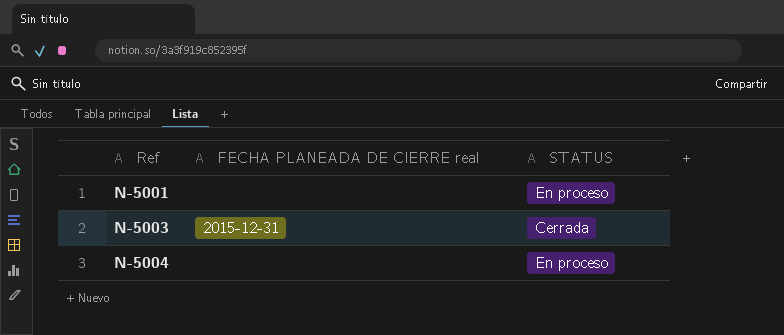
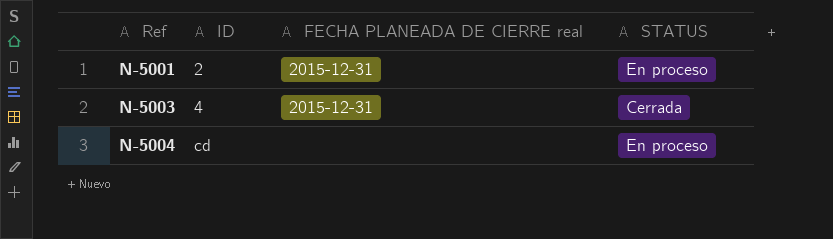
column ID | position: none -> 2
N-5001 | FECHA PLANEADA DE CIERRE real: none -> 2015-12-31

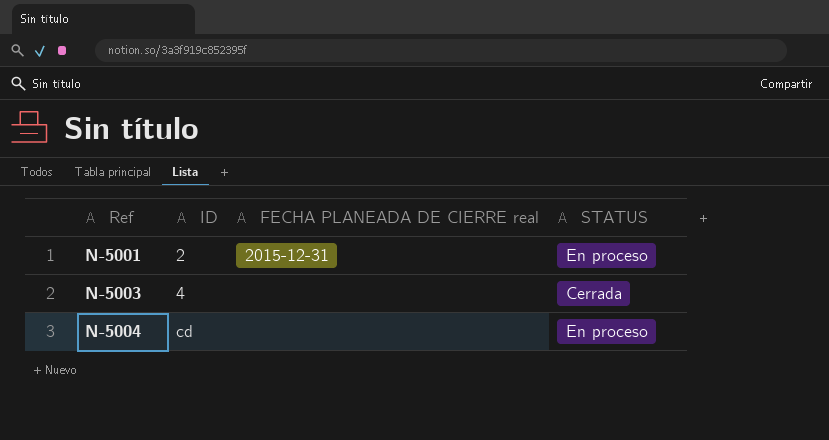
N-5003 | FECHA PLANEADA DE CIERRE real: 2015-12-31 -> none

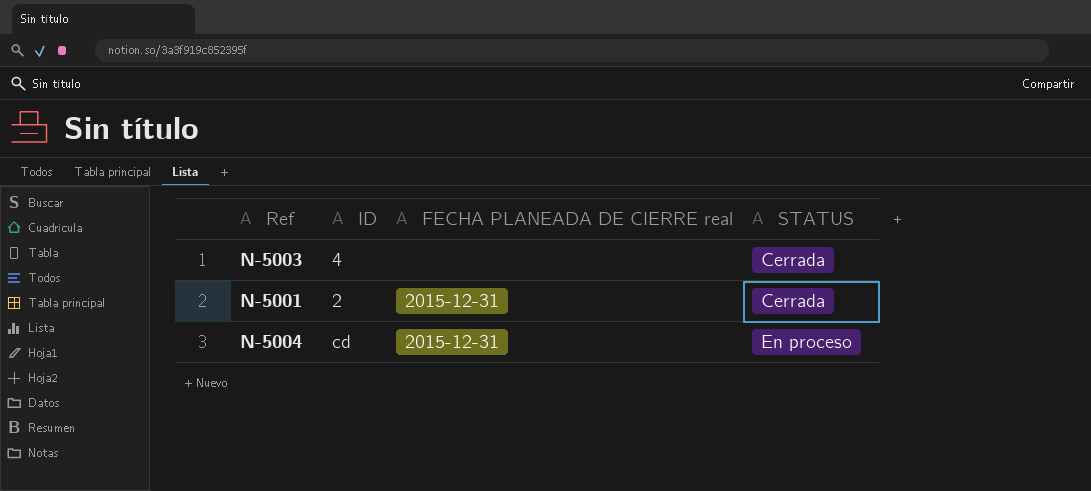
row order: Ref ascending -> STATUS ascending
N-5001 | STATUS: En proceso -> Cerrada
N-5004 | FECHA PLANEADA DE CIERRE real: none -> 2015-12-31

